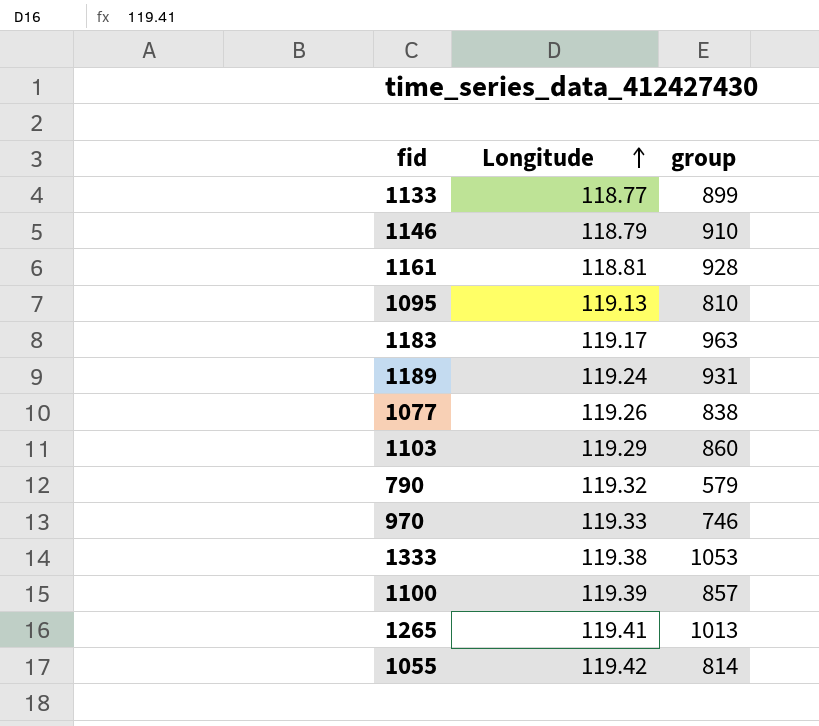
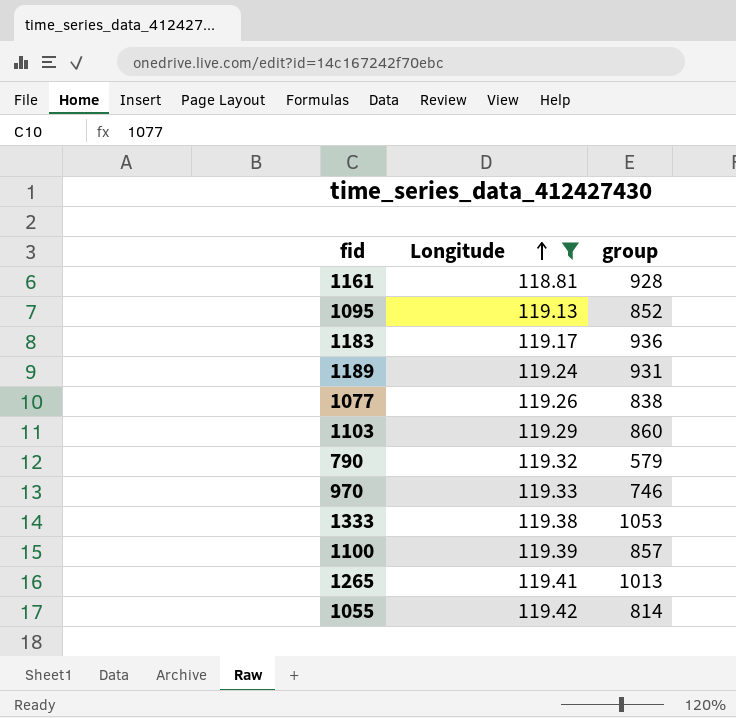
filter: none -> Longitude >= 118.81
1095 | group: 810 -> 852
1183 | group: 963 -> 936

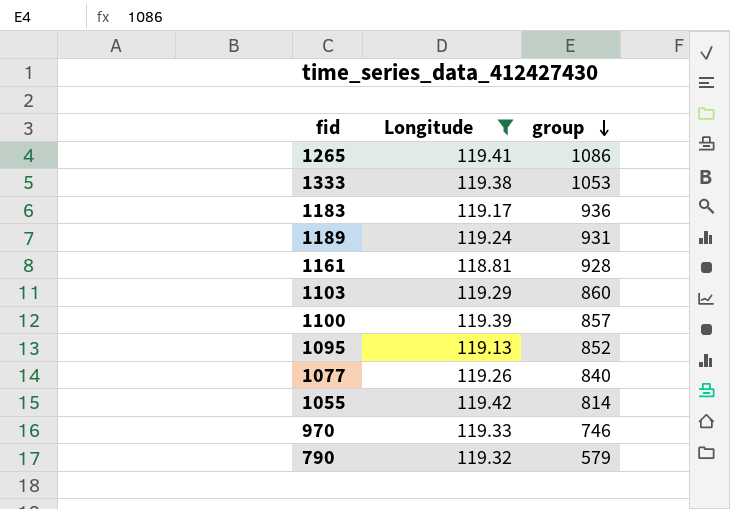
row order: Longitude ascending -> group descending
1265 | group: 1013 -> 1086
1077 | group: 838 -> 840

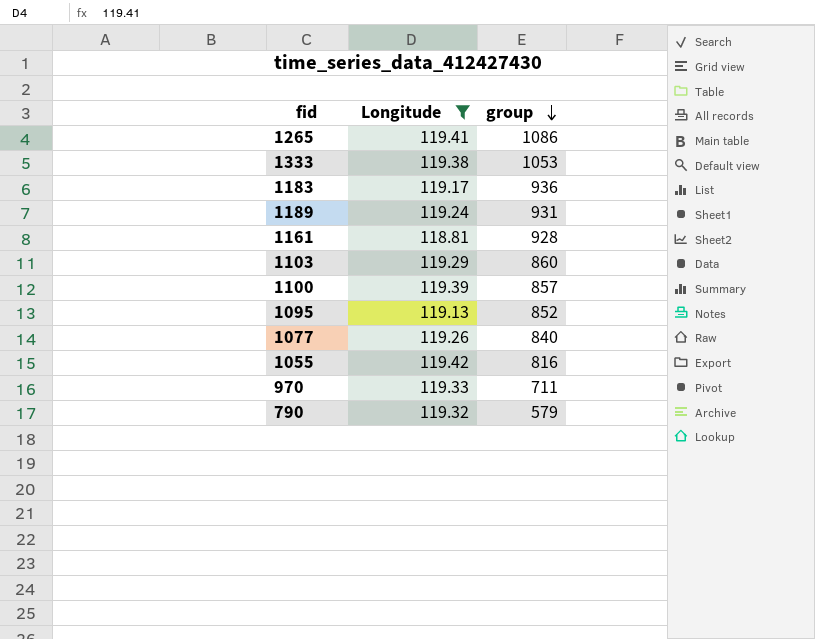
1055 | group: 814 -> 816
970 | group: 746 -> 711

